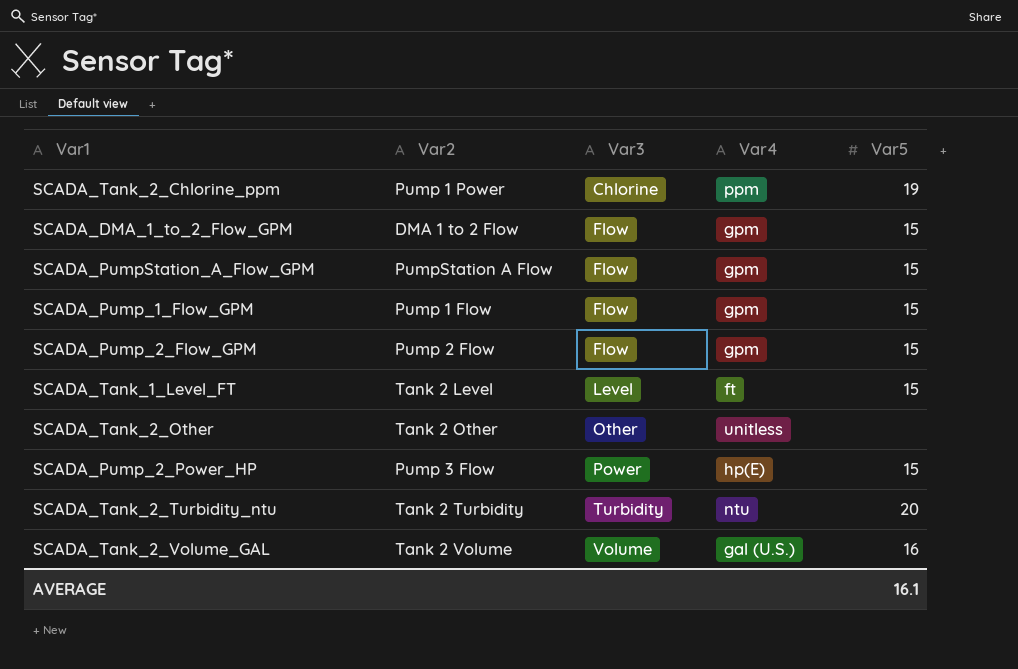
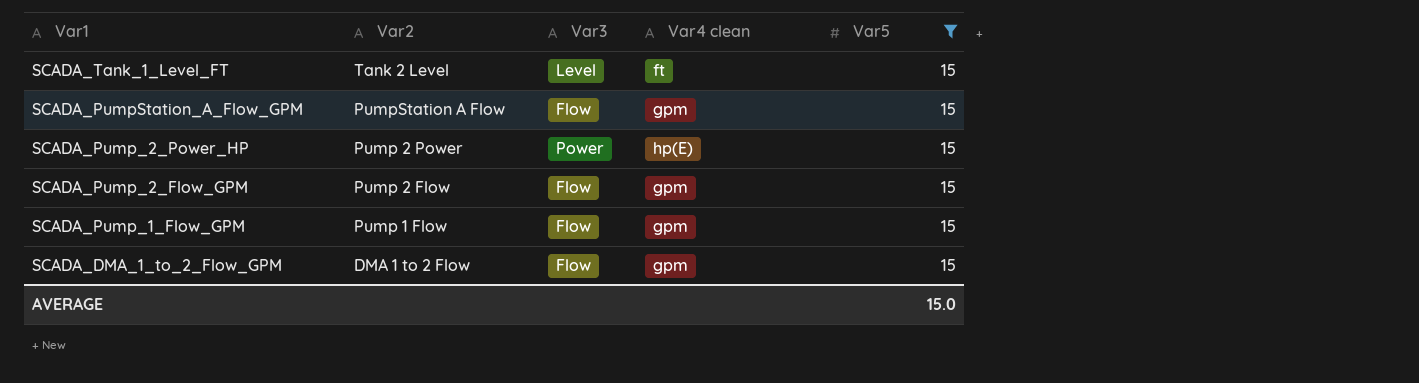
filter: none -> Var5 = 15
row order: Var3 ascending -> Var1 descending
column name: Var4 -> Var4 clean
SCADA_Pump_2_Power_HP | Var2: Pump 3 Flow -> Pump 2 Power
AVERAGE | Var5: 16.1 -> 15.0

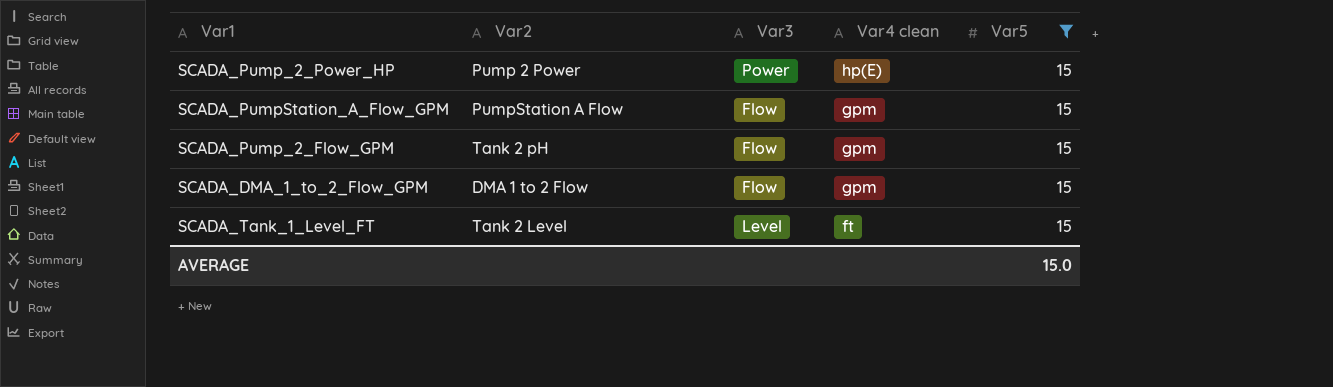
row order: Var1 descending -> Var4 clean descending
row SCADA_Pump_1_Flow_GPM: Pump 1 Flow | Flow | gpm | 15 -> none
SCADA_Pump_2_Flow_GPM | Var2: Pump 2 Flow -> Tank 2 pH

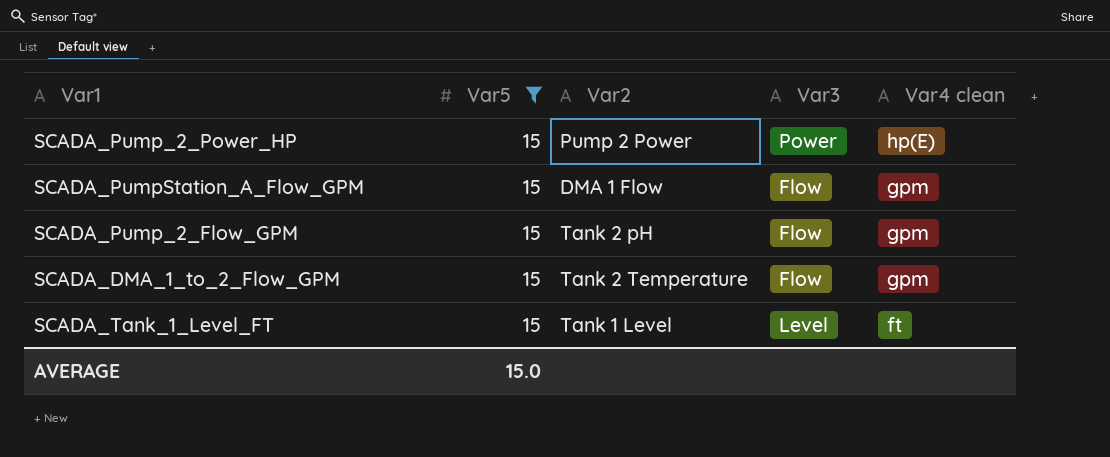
column Var5 | position: 5 -> 2
SCADA_PumpStation_A_Flow_GPM | Var2: PumpStation A Flow -> DMA 1 Flow
SCADA_DMA_1_to_2_Flow_GPM | Var2: DMA 1 to 2 Flow -> Tank 2 Temperature
SCADA_Tank_1_Level_FT | Var2: Tank 2 Level -> Tank 1 Level

